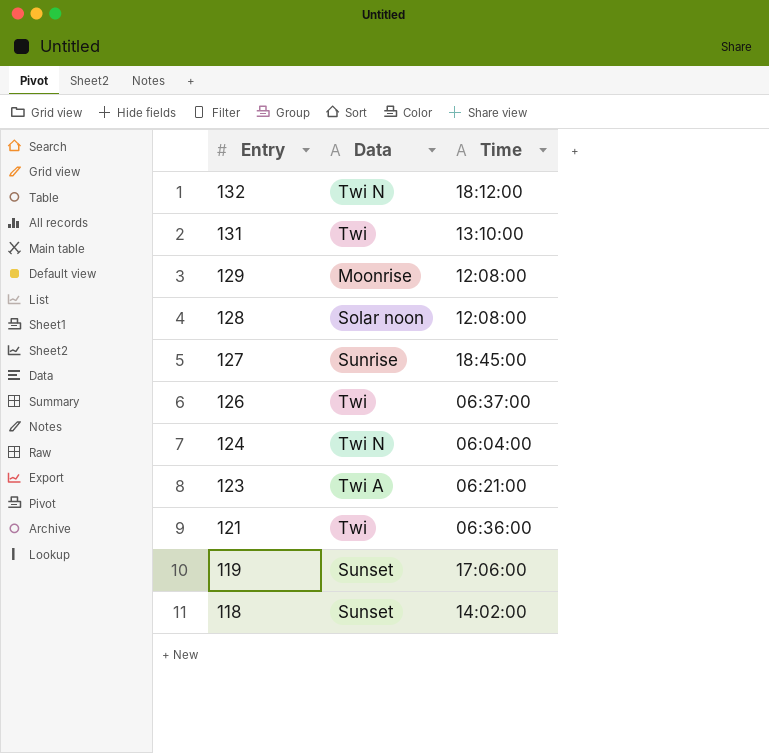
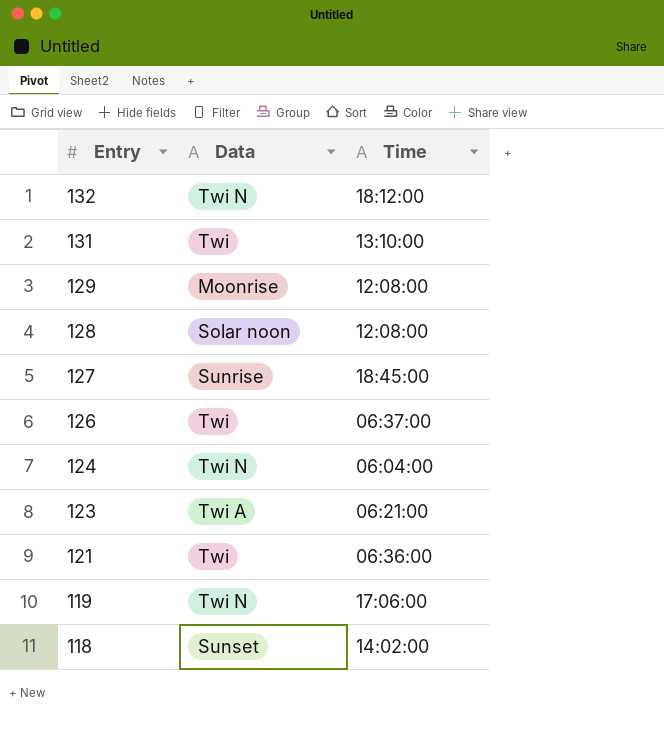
119 | Data: Sunset -> Twi N

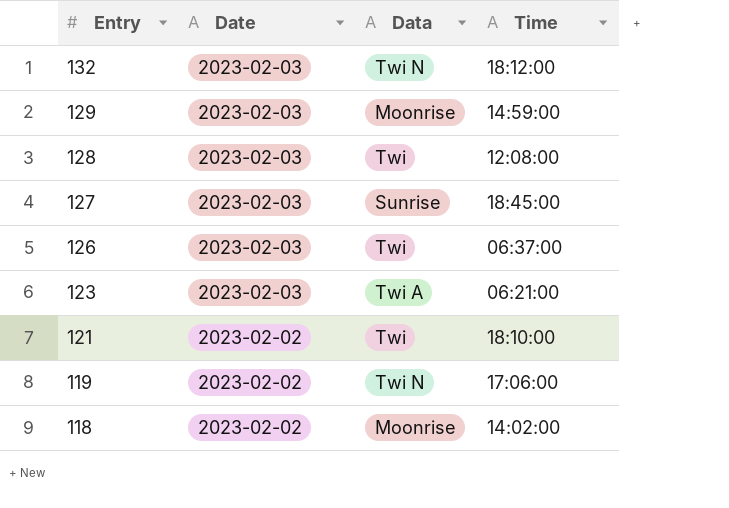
column Date | position: none -> 2
row 131: Twi | 13:10:00 -> none
row 124: Twi N | 06:04:00 -> none
129 | Time: 12:08:00 -> 14:59:00
128 | Data: Solar noon -> Twi
121 | Time: 06:36:00 -> 18:10:00
118 | Data: Sunset -> Moonrise

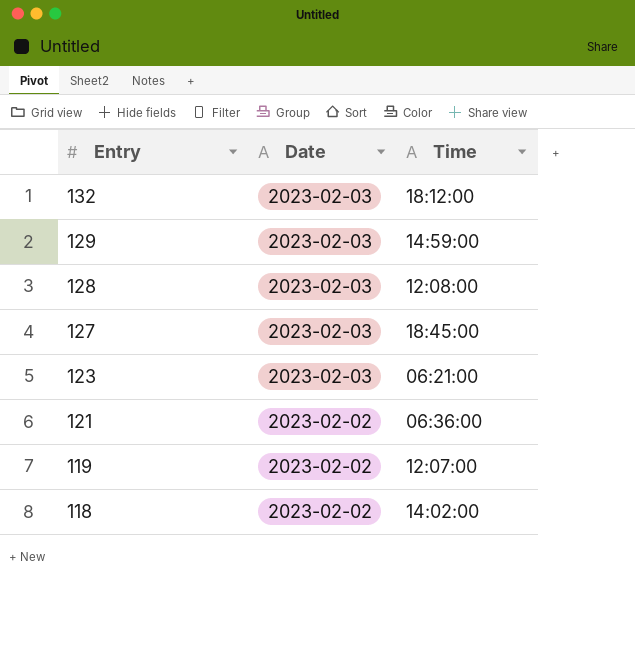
column Data | position: 3 -> none
row 126: 2023-02-03 | Twi | 06:37:00 -> none
121 | Time: 18:10:00 -> 06:36:00
119 | Time: 17:06:00 -> 12:07:00

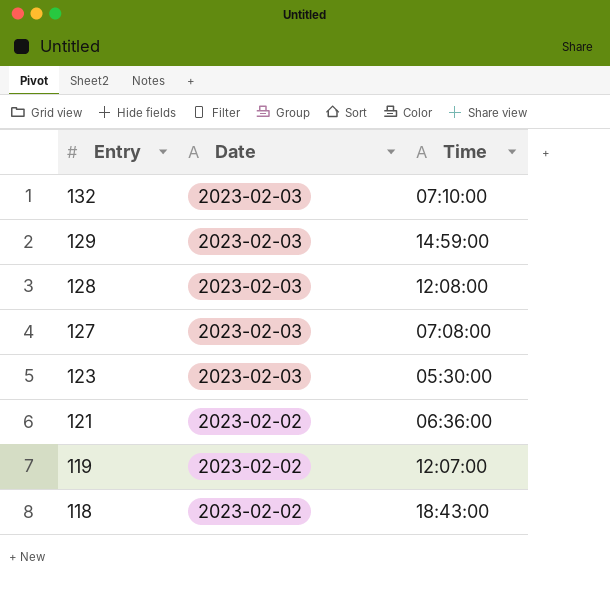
132 | Time: 18:12:00 -> 07:10:00
127 | Time: 18:45:00 -> 07:08:00
123 | Time: 06:21:00 -> 05:30:00
118 | Time: 14:02:00 -> 18:43:00

